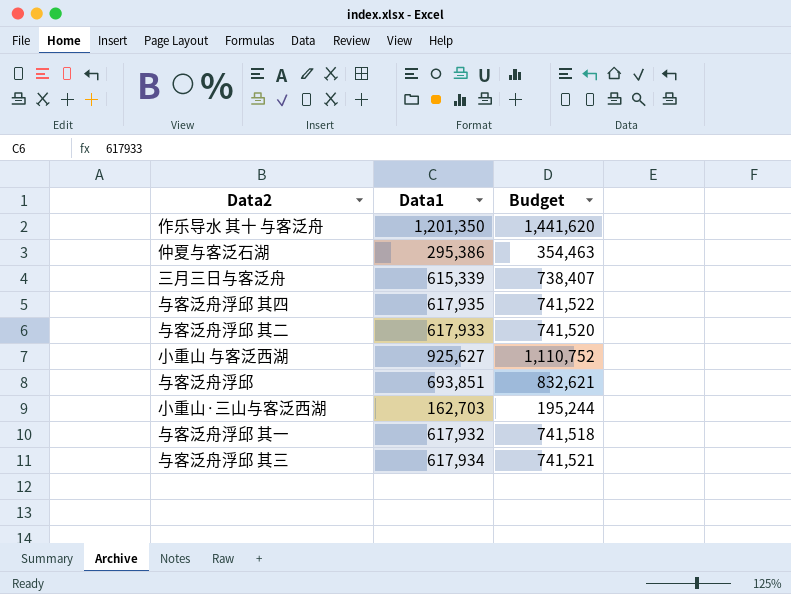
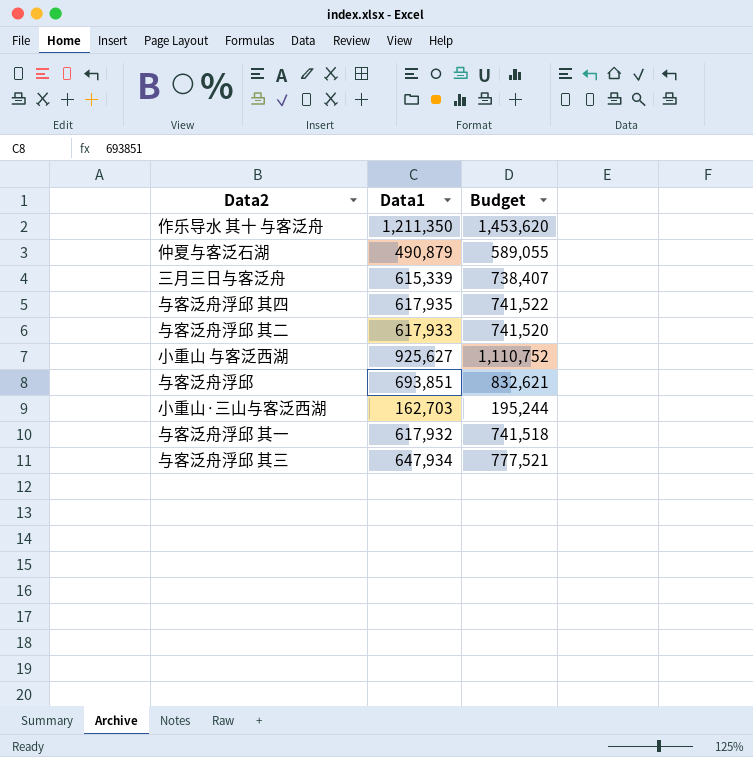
作乐导水 其十 与客泛舟 | Data1: 1,201,350 -> 1,211,350
作乐导水 其十 与客泛舟 | Budget: 1,441,620 -> 1,453,620
仲夏与客泛石湖 | Data1: 295,386 -> 490,879
仲夏与客泛石湖 | Budget: 354,463 -> 589,055
与客泛舟浮邱 其三 | Data1: 617,934 -> 647,934
与客泛舟浮邱 其三 | Budget: 741,521 -> 777,521

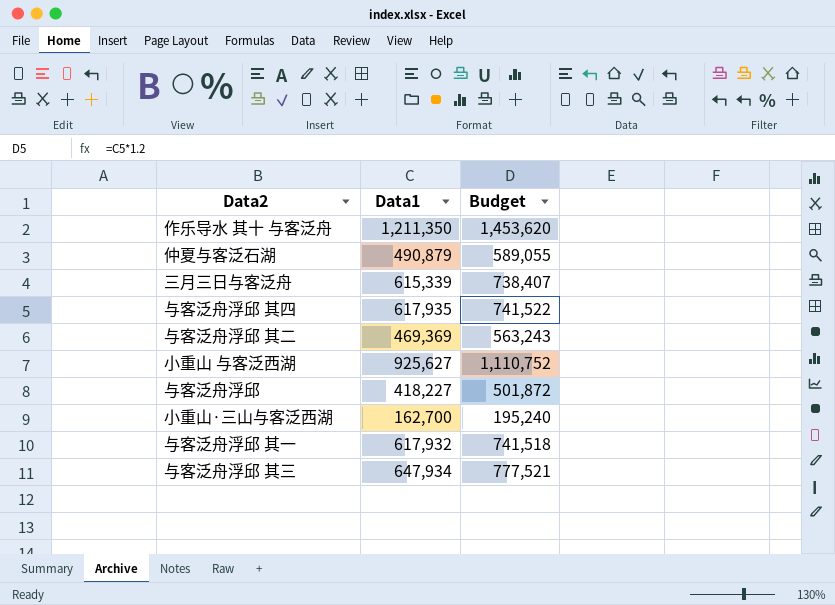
与客泛舟浮邱 其二 | Data1: 617,933 -> 469,369
与客泛舟浮邱 其二 | Budget: 741,520 -> 563,243
与客泛舟浮邱 | Data1: 693,851 -> 418,227
与客泛舟浮邱 | Budget: 832,621 -> 501,872
小重山·三山与客泛西湖 | Data1: 162,703 -> 162,700
小重山·三山与客泛西湖 | Budget: 195,244 -> 195,240

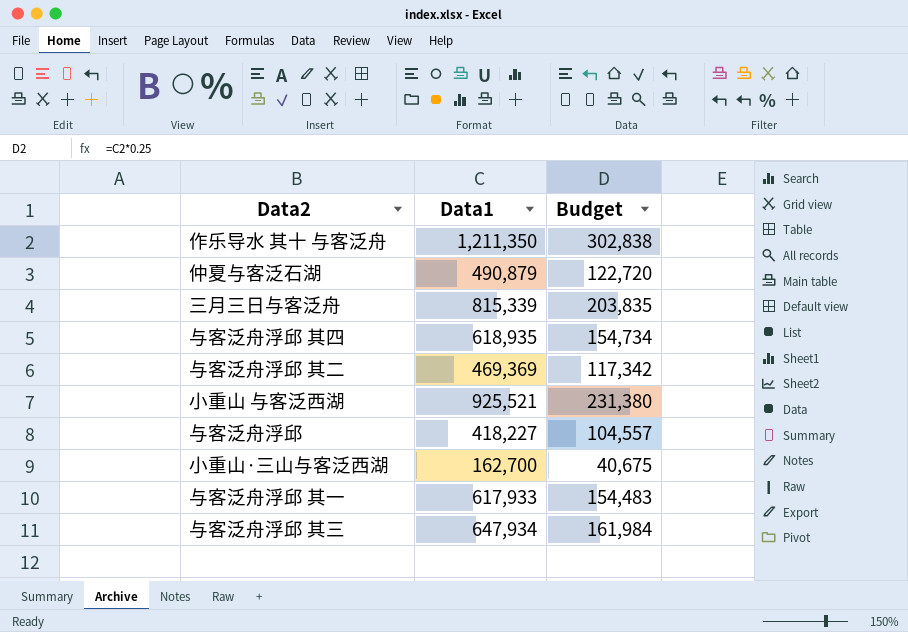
column Budget | formula: [Data1] * 1.2 -> [Data1] * 0.25
三月三日与客泛舟 | Data1: 615,339 -> 815,339
与客泛舟浮邱 其四 | Data1: 617,935 -> 618,935
小重山 与客泛西湖 | Data1: 925,627 -> 925,521
与客泛舟浮邱 其一 | Data1: 617,932 -> 617,933

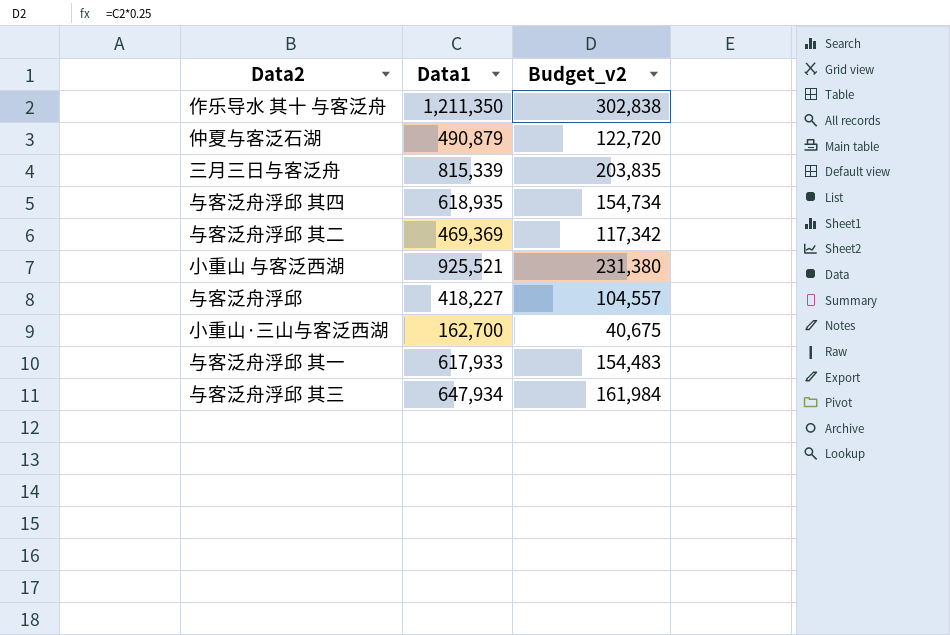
column name: Budget -> Budget_v2

